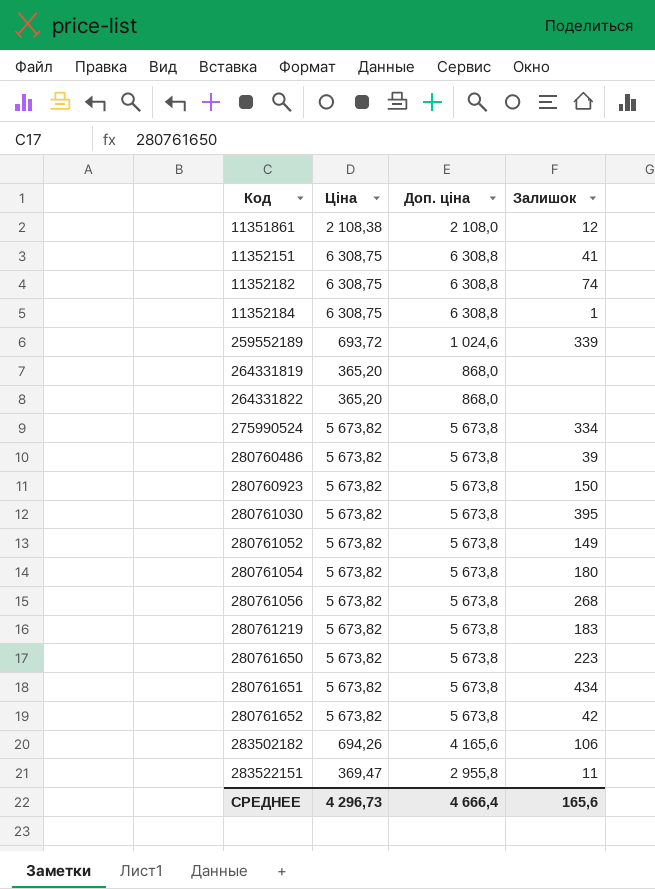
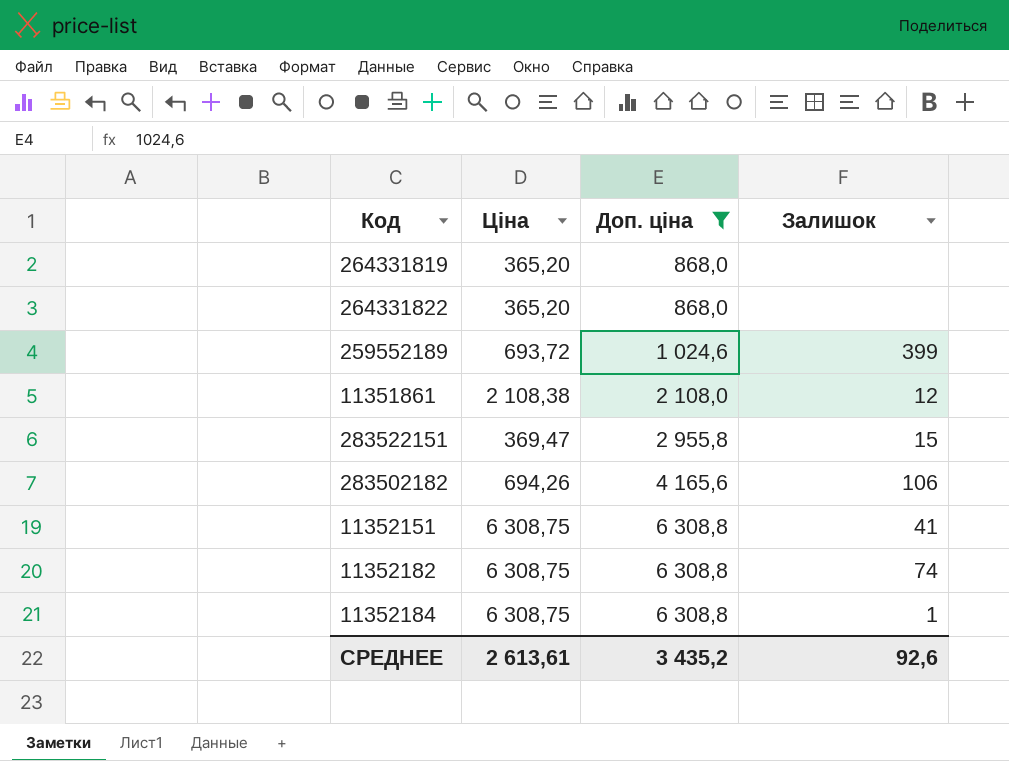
filter: none -> Доп. ціна != 5 673,8
row order: Код ascending -> Доп. ціна ascending
259552189 | Залишок: 339 -> 399
283522151 | Залишок: 11 -> 15
СРЕДНЕЕ | Ціна: 4 296,73 -> 2 613,61
СРЕДНЕЕ | Доп. ціна: 4 666,4 -> 3 435,2
СРЕДНЕЕ | Залишок: 165,6 -> 92,6

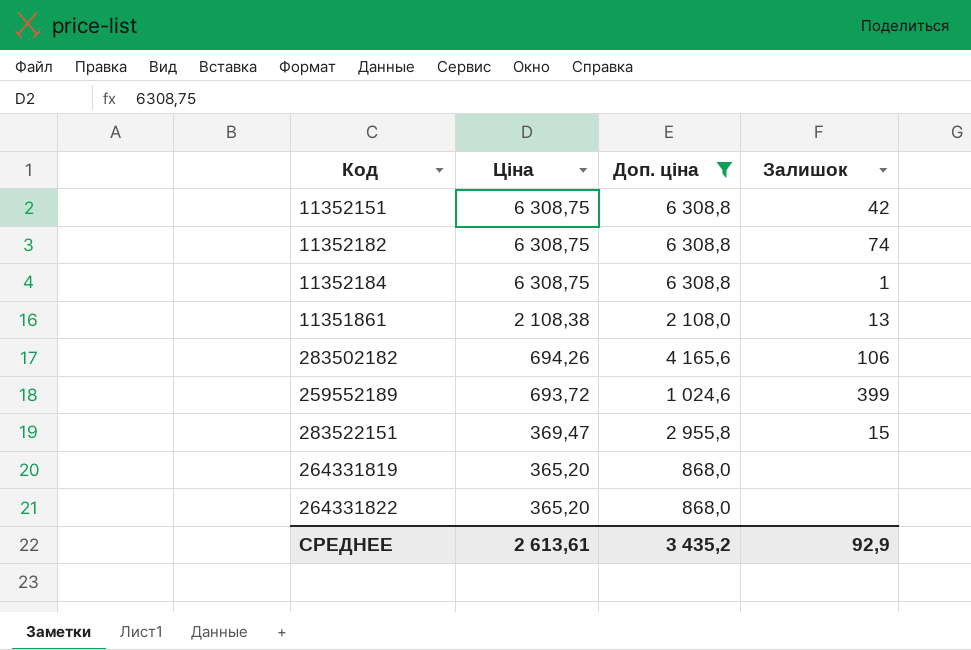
row order: Доп. ціна ascending -> Ціна descending
11352151 | Залишок: 41 -> 42
11351861 | Залишок: 12 -> 13
СРЕДНЕЕ | Залишок: 92,6 -> 92,9

